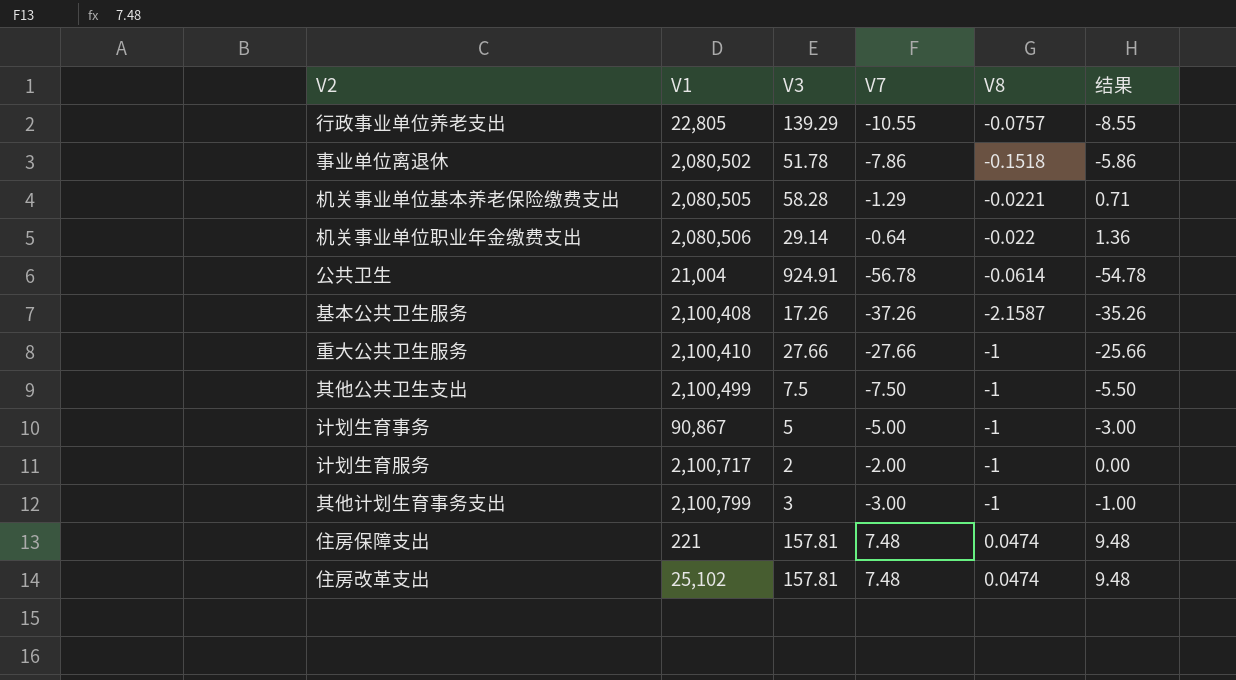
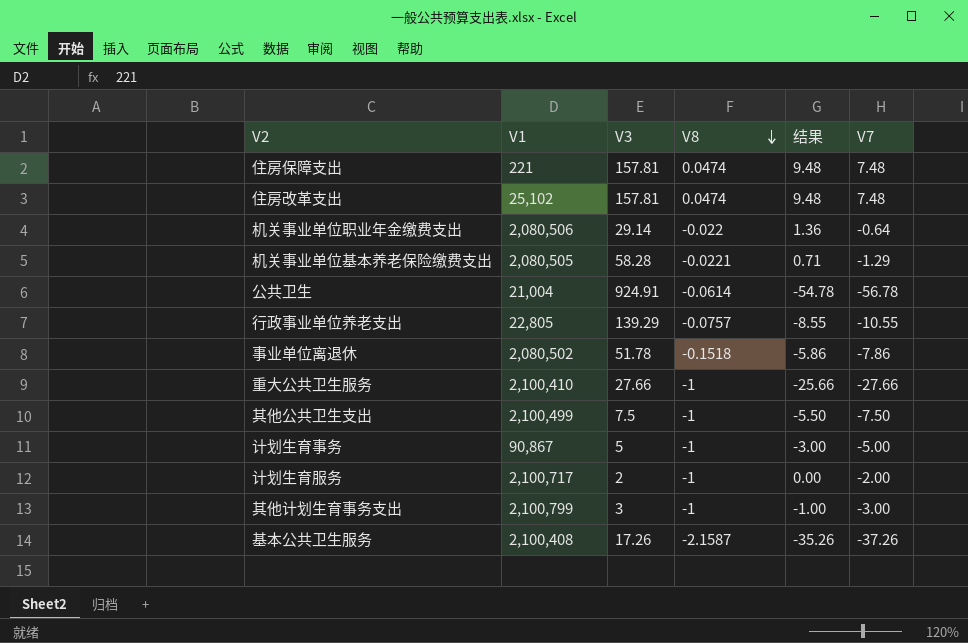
row order: none -> V8 descending
column V7 | position: 4 -> 6

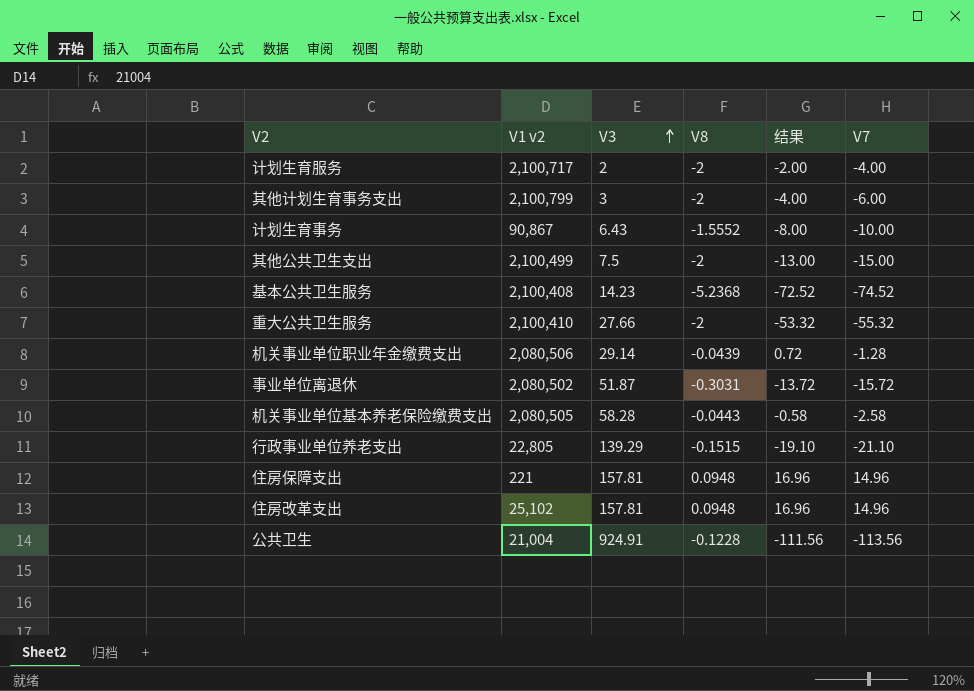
row order: V8 descending -> V3 ascending
column name: V1 -> V1 v2
计划生育服务 | V8: -1 -> -2
计划生育服务 | 结果: 0.00 -> -2.00
计划生育服务 | V7: -2.00 -> -4.00
其他计划生育事务支出 | V8: -1 -> -2
其他计划生育事务支出 | 结果: -1.00 -> -4.00
其他计划生育事务支出 | V7: -3.00 -> -6.00
计划生育事务 | V3: 5 -> 6.43
计划生育事务 | V8: -1 -> -1.5552
计划生育事务 | 结果: -3.00 -> -8.00
计划生育事务 | V7: -5.00 -> -10.00
其他公共卫生支出 | V8: -1 -> -2
其他公共卫生支出 | 结果: -5.50 -> -13.00
其他公共卫生支出 | V7: -7.50 -> -15.00
基本公共卫生服务 | V3: 17.26 -> 14.23
基本公共卫生服务 | V8: -2.1587 -> -5.2368
基本公共卫生服务 | 结果: -35.26 -> -72.52
基本公共卫生服务 | V7: -37.26 -> -74.52
重大公共卫生服务 | V8: -1 -> -2
重大公共卫生服务 | 结果: -25.66 -> -53.32
重大公共卫生服务 | V7: -27.66 -> -55.32
机关事业单位职业年金缴费支出 | V8: -0.022 -> -0.0439
机关事业单位职业年金缴费支出 | 结果: 1.36 -> 0.72
机关事业单位职业年金缴费支出 | V7: -0.64 -> -1.28
事业单位离退休 | V3: 51.78 -> 51.87
事业单位离退休 | V8: -0.1518 -> -0.3031
事业单位离退休 | 结果: -5.86 -> -13.72
事业单位离退休 | V7: -7.86 -> -15.72
机关事业单位基本养老保险缴费支出 | V8: -0.0221 -> -0.0443
机关事业单位基本养老保险缴费支出 | 结果: 0.71 -> -0.58
机关事业单位基本养老保险缴费支出 | V7: -1.29 -> -2.58
行政事业单位养老支出 | V8: -0.0757 -> -0.1515
行政事业单位养老支出 | 结果: -8.55 -> -19.10
行政事业单位养老支出 | V7: -10.55 -> -21.10
住房保障支出 | V8: 0.0474 -> 0.0948
住房保障支出 | 结果: 9.48 -> 16.96
住房保障支出 | V7: 7.48 -> 14.96
住房改革支出 | V8: 0.0474 -> 0.0948
住房改革支出 | 结果: 9.48 -> 16.96
住房改革支出 | V7: 7.48 -> 14.96
公共卫生 | V8: -0.0614 -> -0.1228
公共卫生 | 结果: -54.78 -> -111.56
公共卫生 | V7: -56.78 -> -113.56

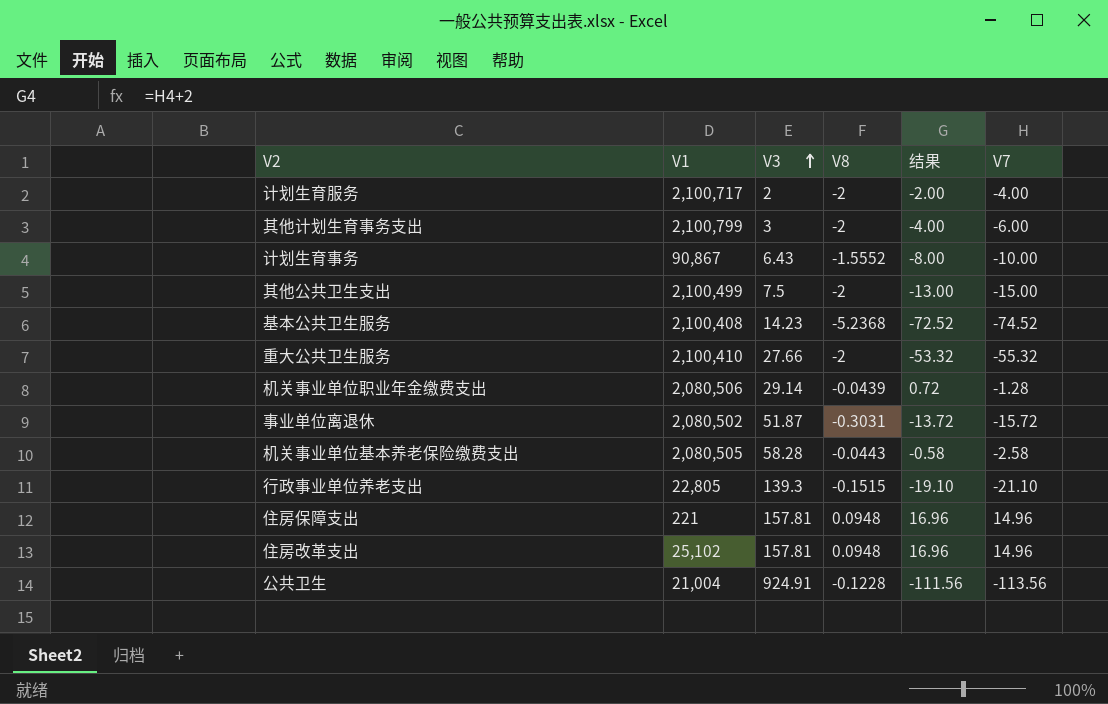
column name: V1 v2 -> V1
行政事业单位养老支出 | V3: 139.29 -> 139.3

